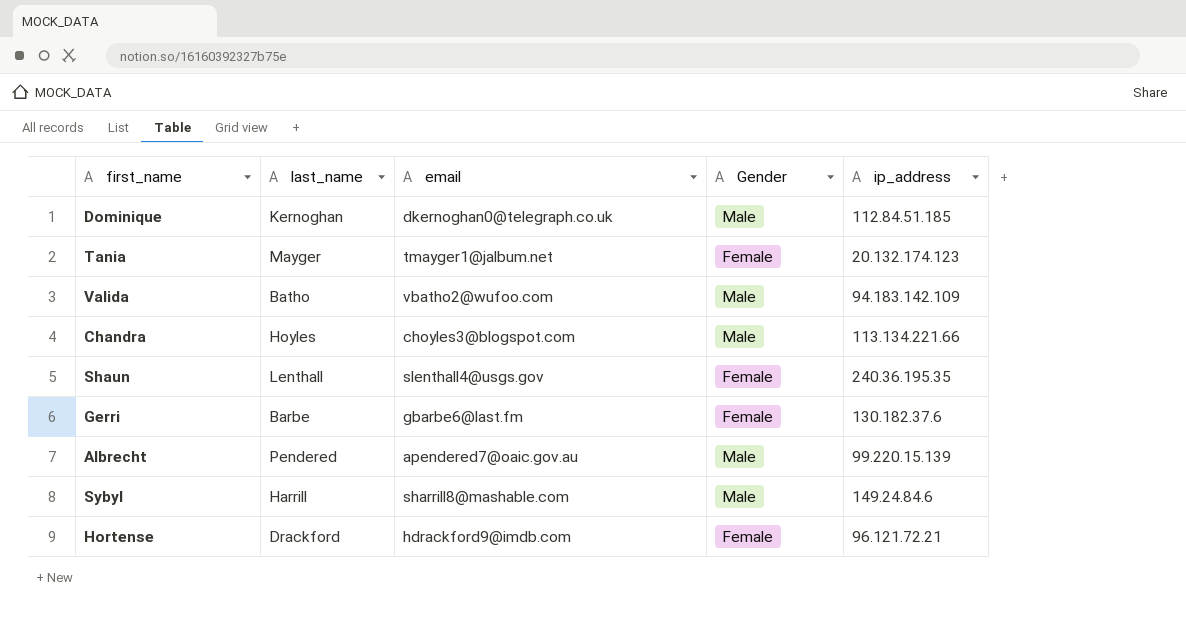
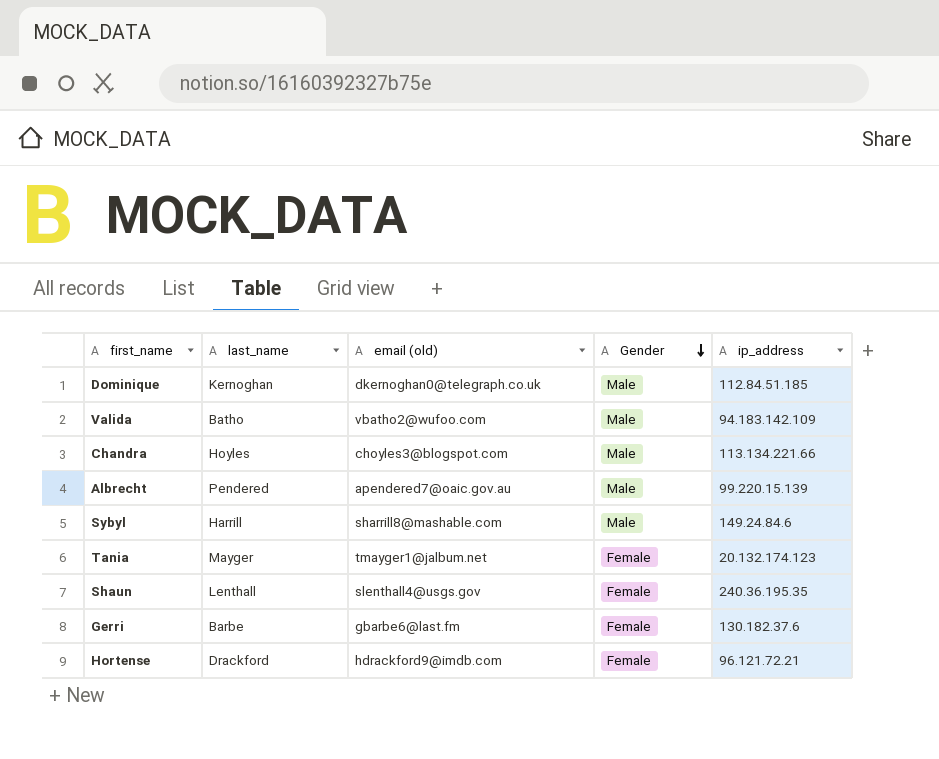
row order: none -> Gender descending
column name: email -> email (old)

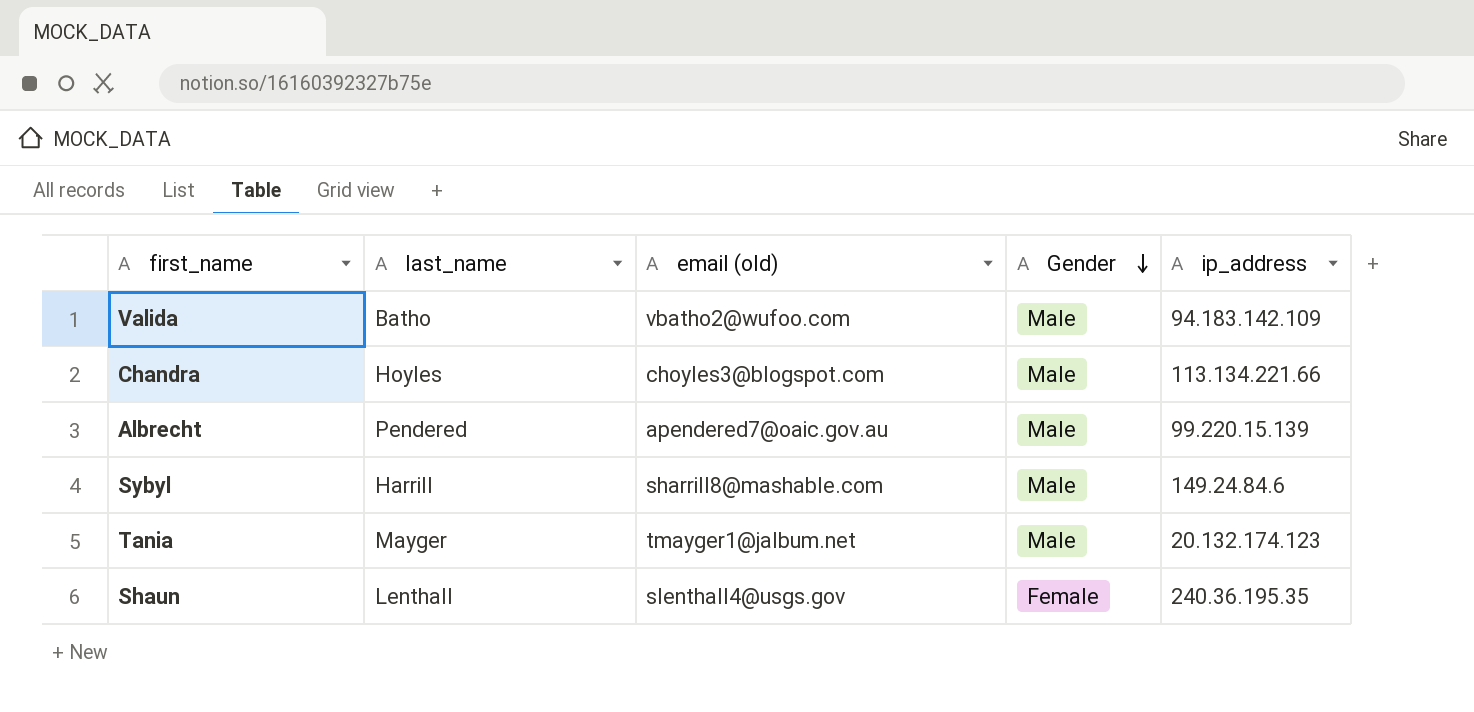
row Dominique: Kernoghan | dkernoghan0@telegraph.co.uk | Male | 112.84.51.185 -> none
row Gerri: Barbe | gbarbe6@last.fm | Female | 130.182.37.6 -> none
row Hortense: Drackford | hdrackford9@imdb.com | Female | 96.121.72.21 -> none
Tania | Gender: Female -> Male

